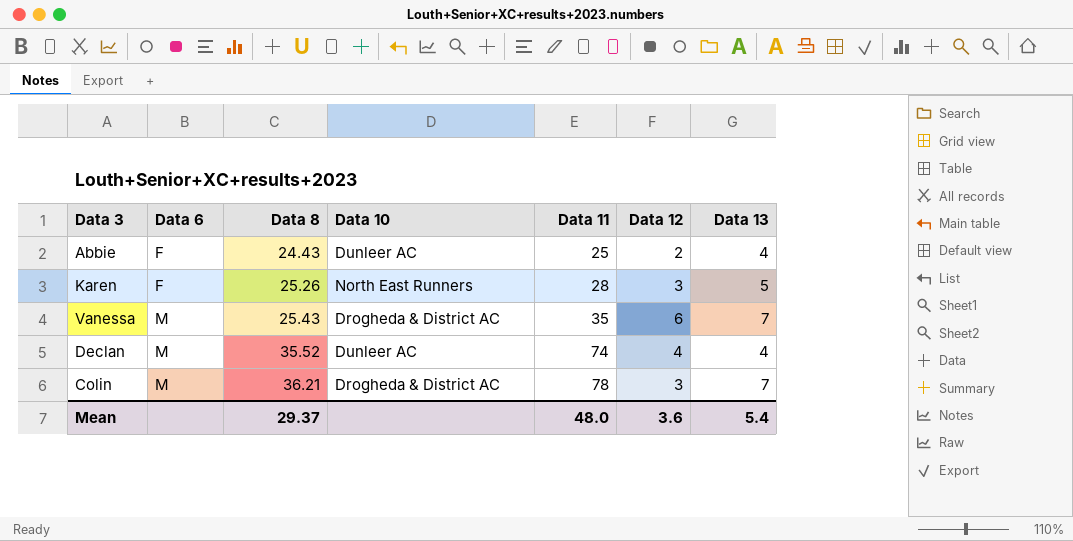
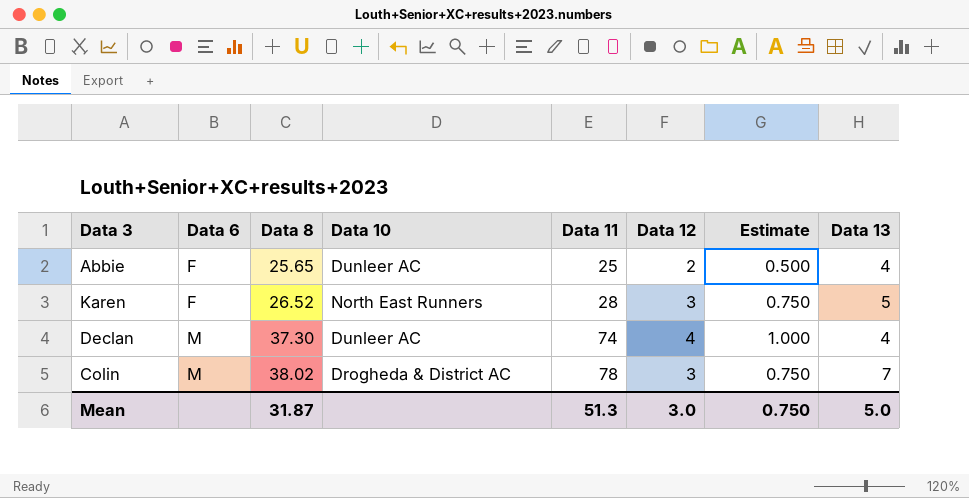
column Estimate | formula: none -> [Data 12] * 0.25
row Vanessa: M | 25.43 | Drogheda & District AC | 35 | 6 | 7 -> none
Abbie | Data 8: 24.43 -> 25.65
Karen | Data 8: 25.26 -> 26.52
Declan | Data 8: 35.52 -> 37.30
Colin | Data 8: 36.21 -> 38.02
Mean | Data 8: 29.37 -> 31.87
Mean | Data 11: 48.0 -> 51.3
Mean | Data 12: 3.6 -> 3.0
Mean | Data 13: 5.4 -> 5.0

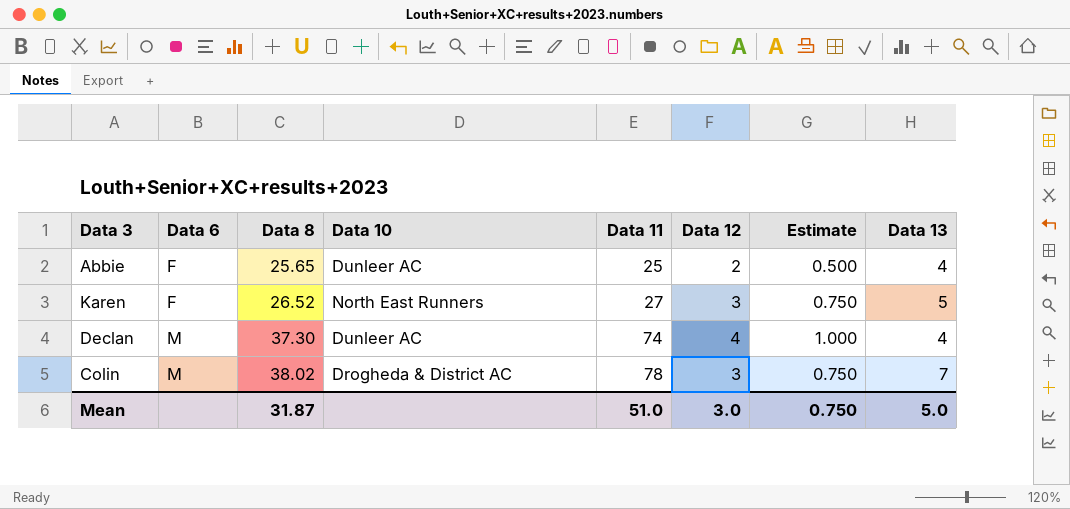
Karen | Data 11: 28 -> 27
Mean | Data 11: 51.3 -> 51.0

